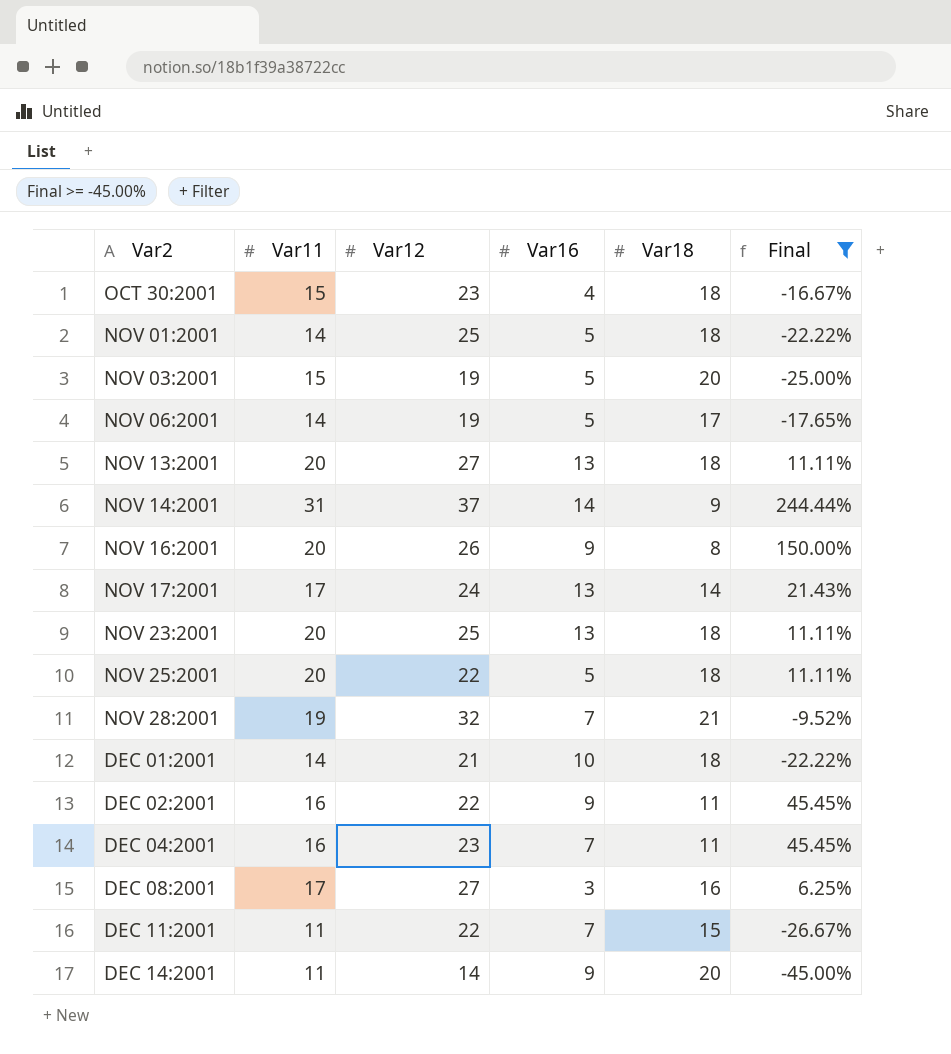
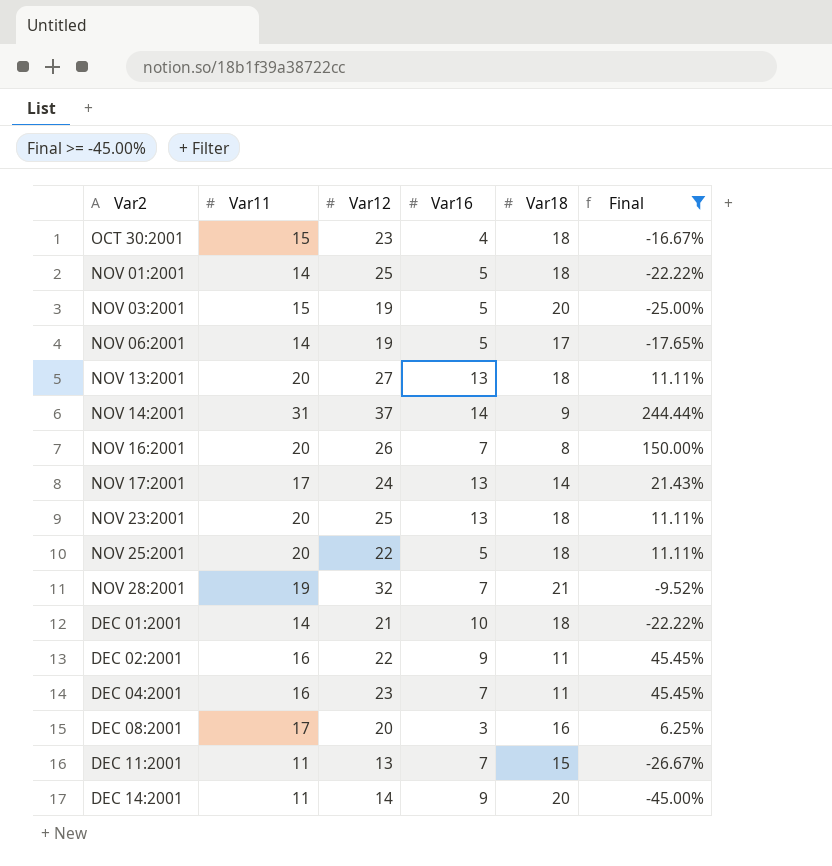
NOV 16:2001 | Var16: 9 -> 7
DEC 08:2001 | Var12: 27 -> 20
DEC 11:2001 | Var12: 22 -> 13

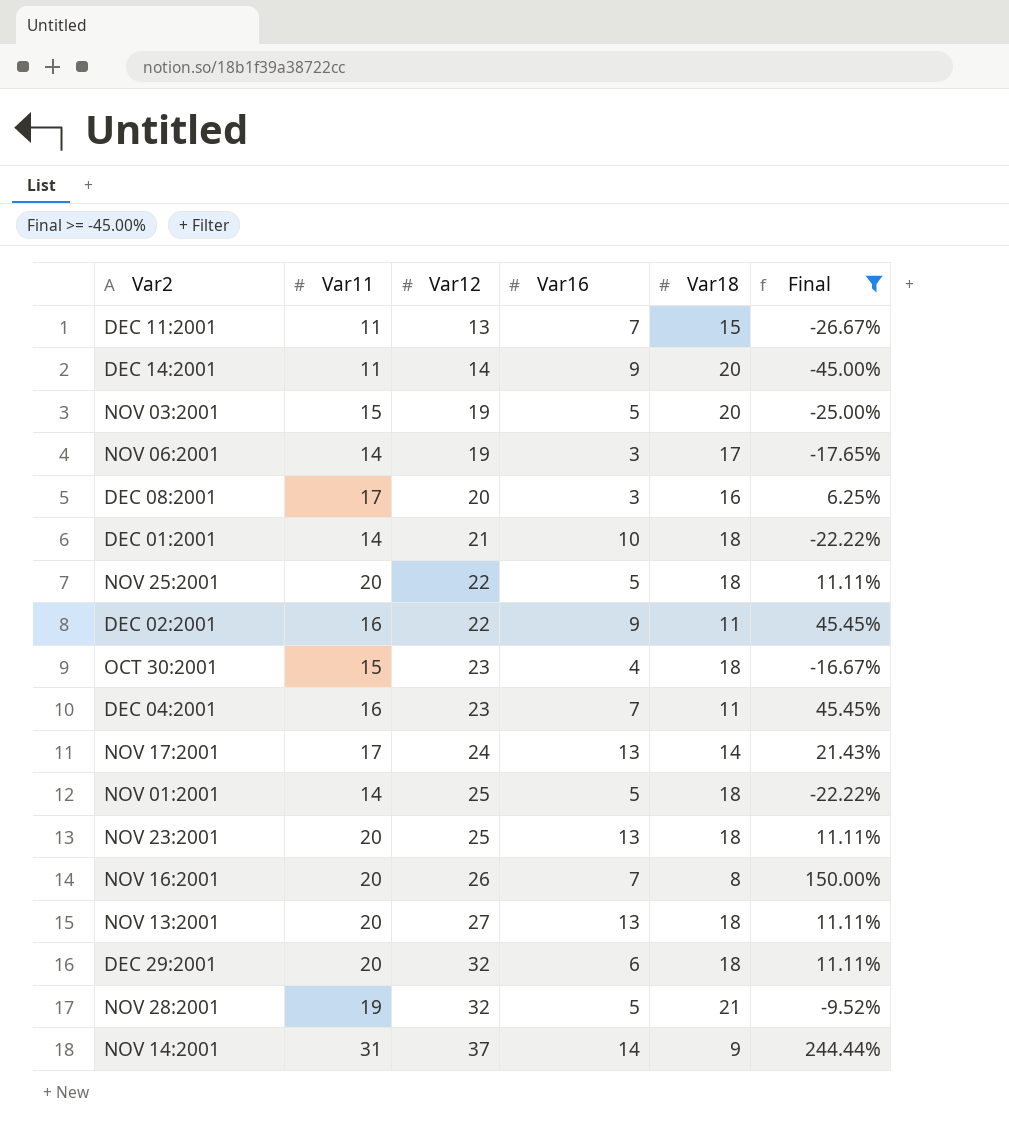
row order: Var2 ascending -> Var12 ascending
NOV 06:2001 | Var16: 5 -> 3
row DEC 29:2001: none -> 20 | 32 | 6 | 18 | 11.11%
NOV 28:2001 | Var16: 7 -> 5

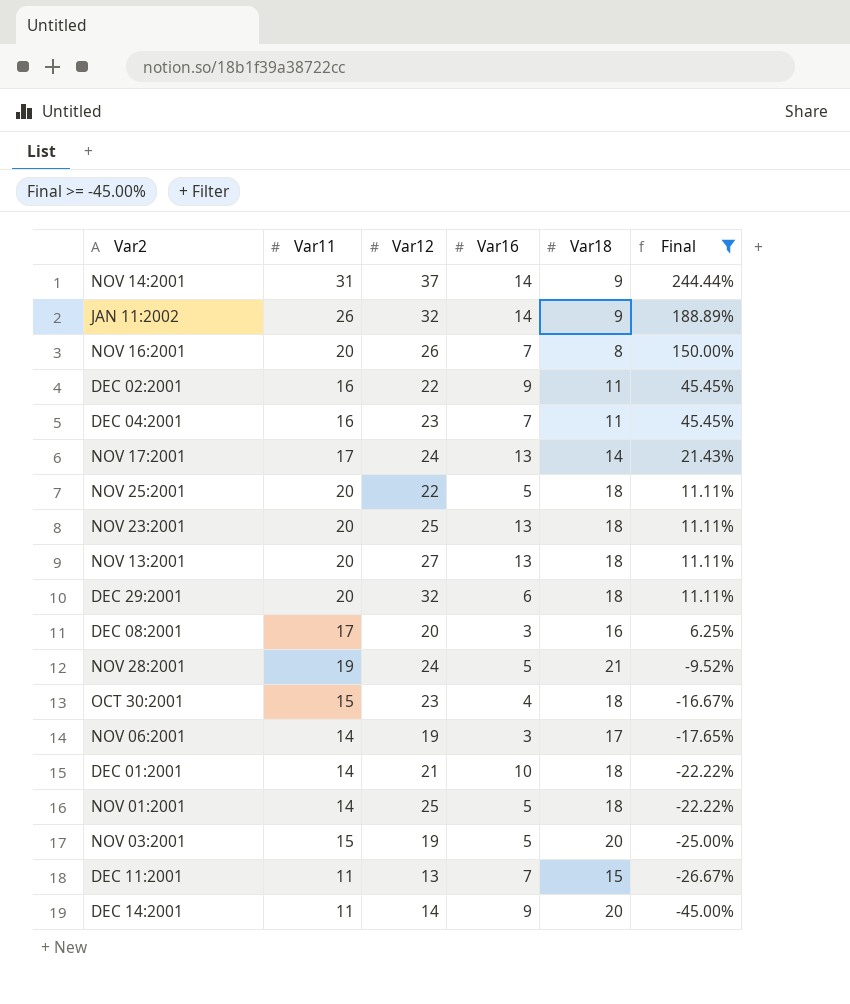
row order: Var12 ascending -> Final descending
row JAN 11:2002: none -> 26 | 32 | 14 | 9 | 188.89%
NOV 28:2001 | Var12: 32 -> 24

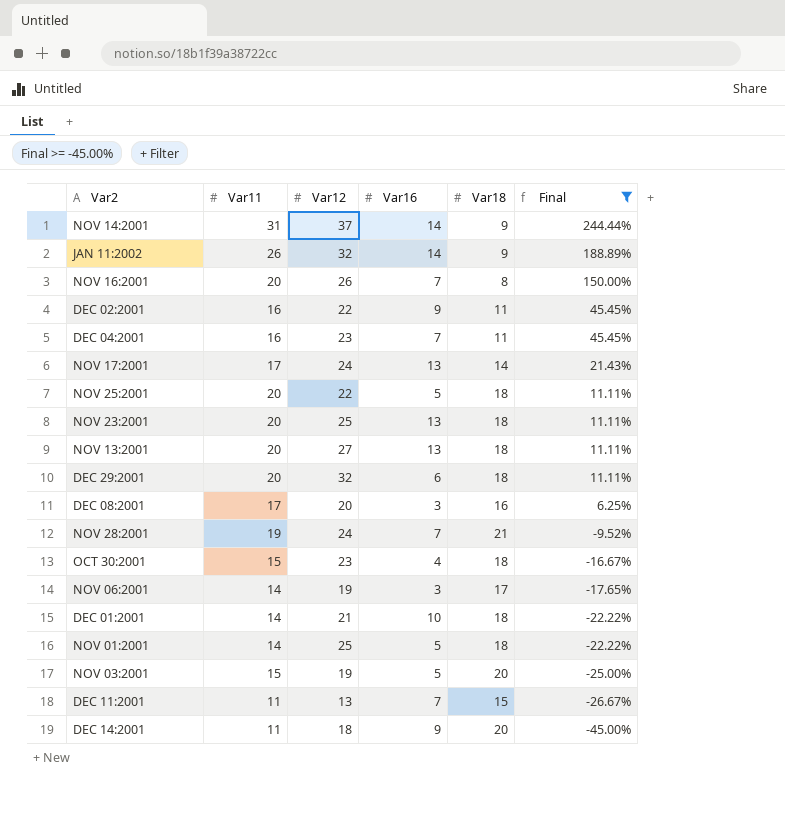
NOV 28:2001 | Var16: 5 -> 7
DEC 14:2001 | Var12: 14 -> 18

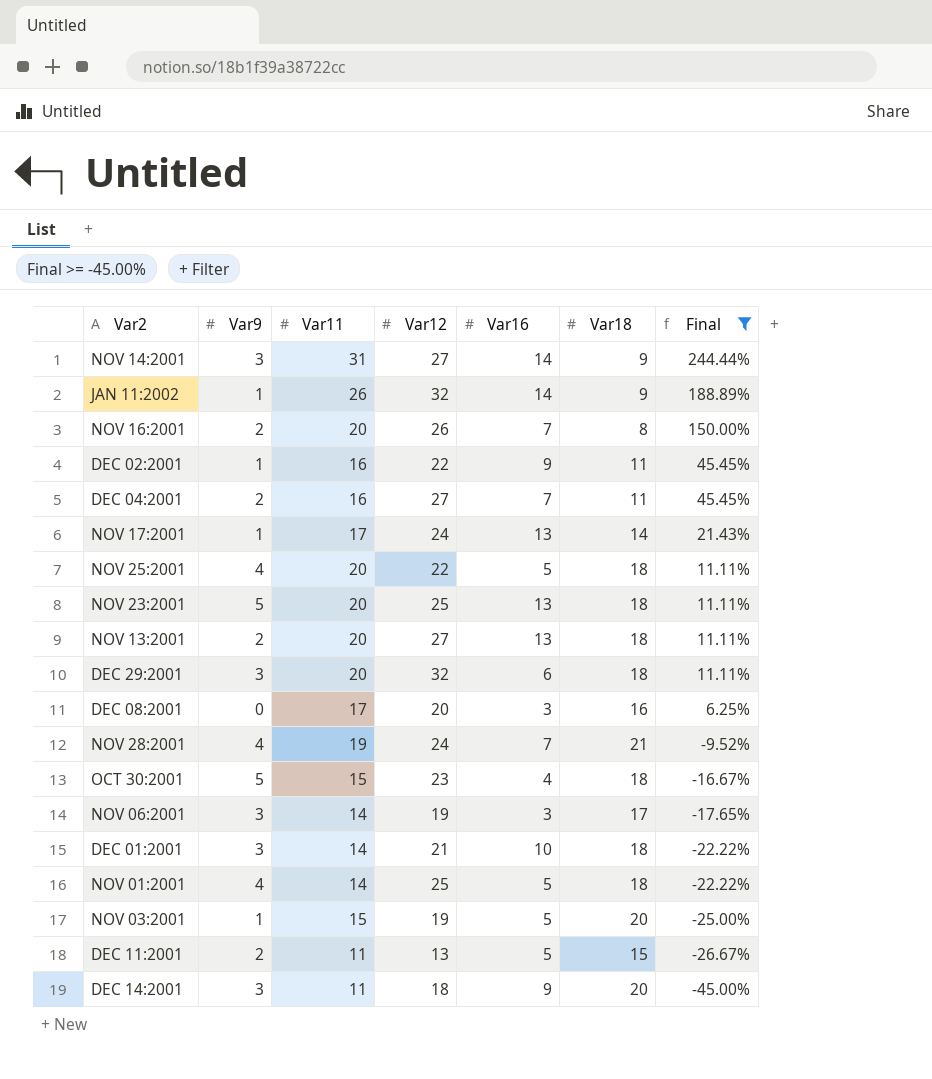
column Var9 | position: none -> 2
NOV 14:2001 | Var12: 37 -> 27
DEC 04:2001 | Var12: 23 -> 27
DEC 11:2001 | Var16: 7 -> 5

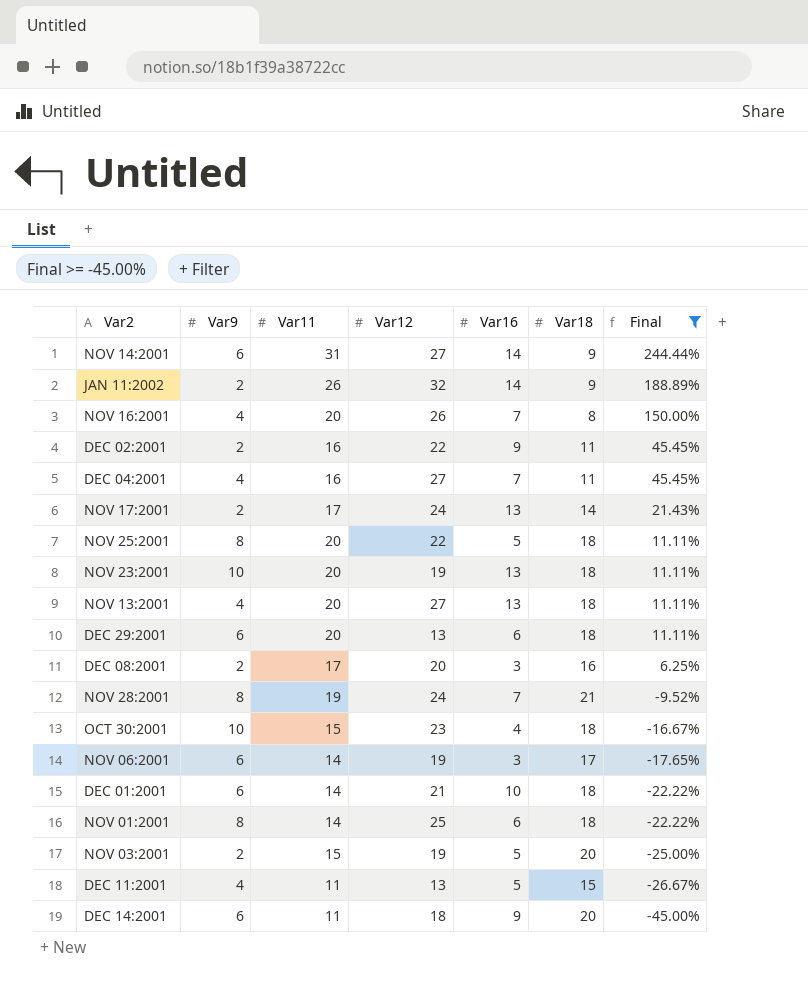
NOV 14:2001 | Var9: 3 -> 6
JAN 11:2002 | Var9: 1 -> 2
NOV 16:2001 | Var9: 2 -> 4
DEC 02:2001 | Var9: 1 -> 2
DEC 04:2001 | Var9: 2 -> 4
NOV 17:2001 | Var9: 1 -> 2
NOV 25:2001 | Var9: 4 -> 8
NOV 23:2001 | Var9: 5 -> 10
NOV 23:2001 | Var12: 25 -> 19
NOV 13:2001 | Var9: 2 -> 4
DEC 29:2001 | Var9: 3 -> 6
DEC 29:2001 | Var12: 32 -> 13
DEC 08:2001 | Var9: 0 -> 2
NOV 28:2001 | Var9: 4 -> 8
OCT 30:2001 | Var9: 5 -> 10
NOV 06:2001 | Var9: 3 -> 6
DEC 01:2001 | Var9: 3 -> 6
NOV 01:2001 | Var9: 4 -> 8
NOV 01:2001 | Var16: 5 -> 6
NOV 03:2001 | Var9: 1 -> 2
DEC 11:2001 | Var9: 2 -> 4
DEC 14:2001 | Var9: 3 -> 6

